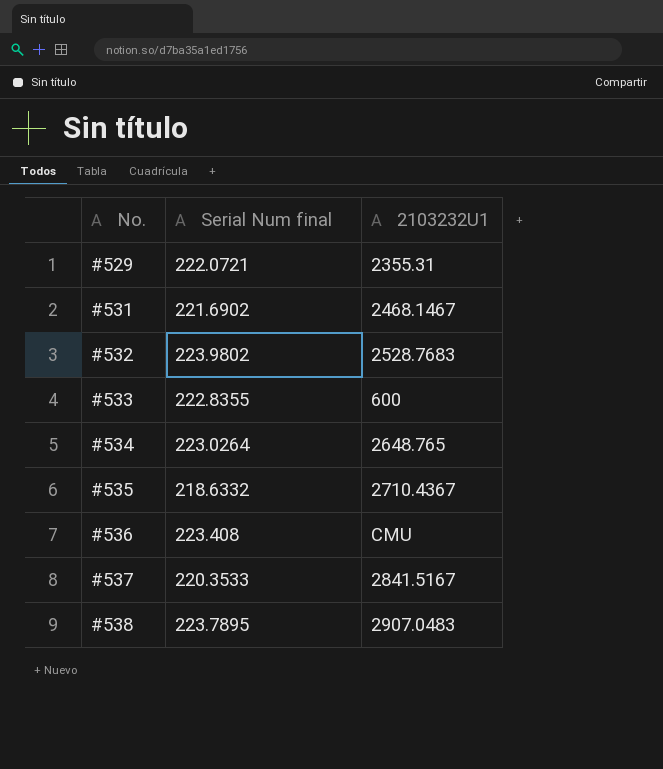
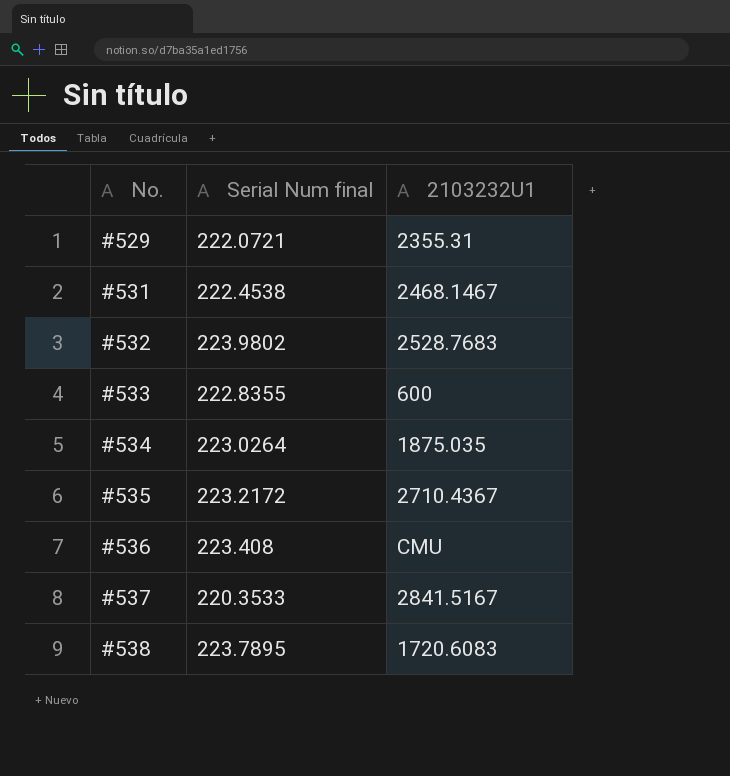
#531 | Serial Num final: 221.6902 -> 222.4538
#534 | 2103232U1: 2648.765 -> 1875.035
#535 | Serial Num final: 218.6332 -> 223.2172
#538 | 2103232U1: 2907.0483 -> 1720.6083

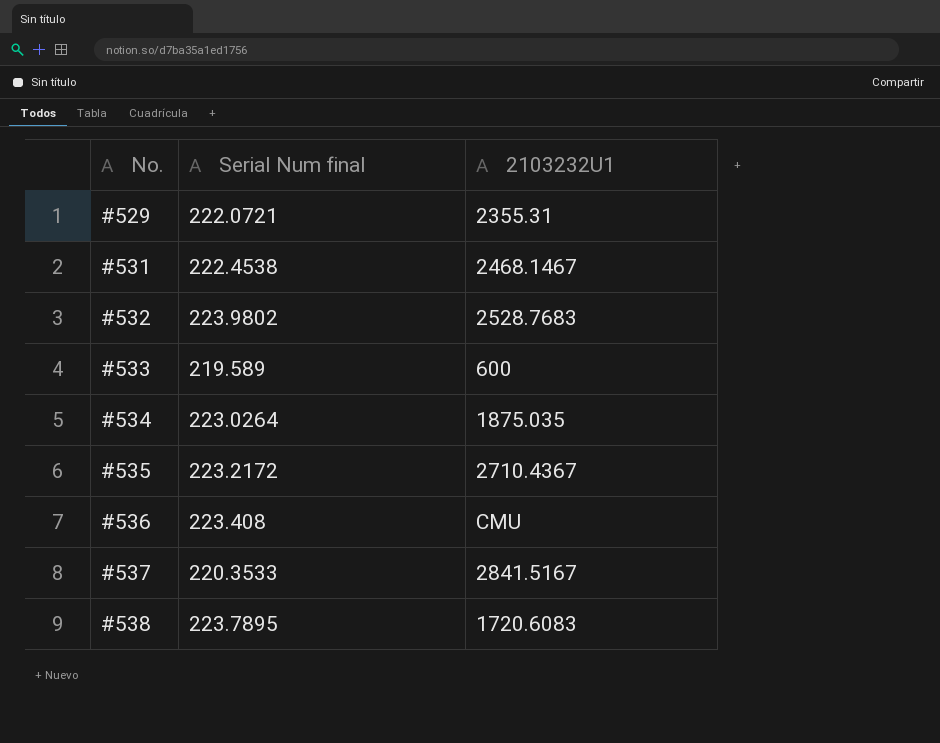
#533 | Serial Num final: 222.8355 -> 219.589

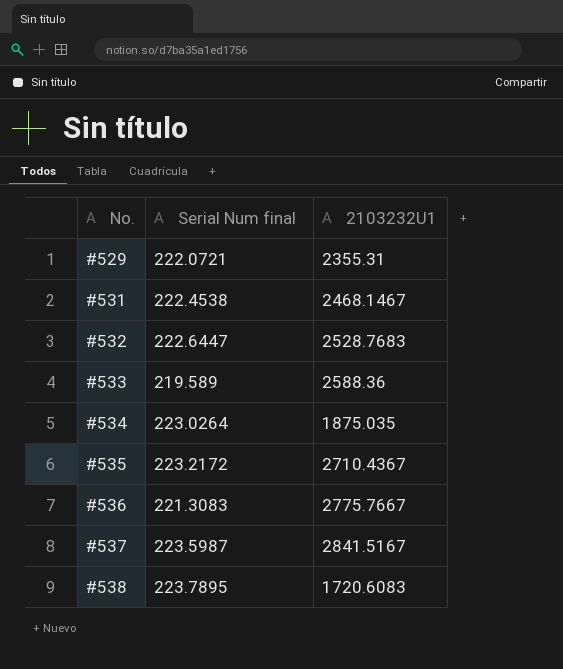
#532 | Serial Num final: 223.9802 -> 222.6447
#533 | 2103232U1: 600 -> 2588.36
#536 | Serial Num final: 223.408 -> 221.3083
#536 | 2103232U1: CMU -> 2775.7667
#537 | Serial Num final: 220.3533 -> 223.5987

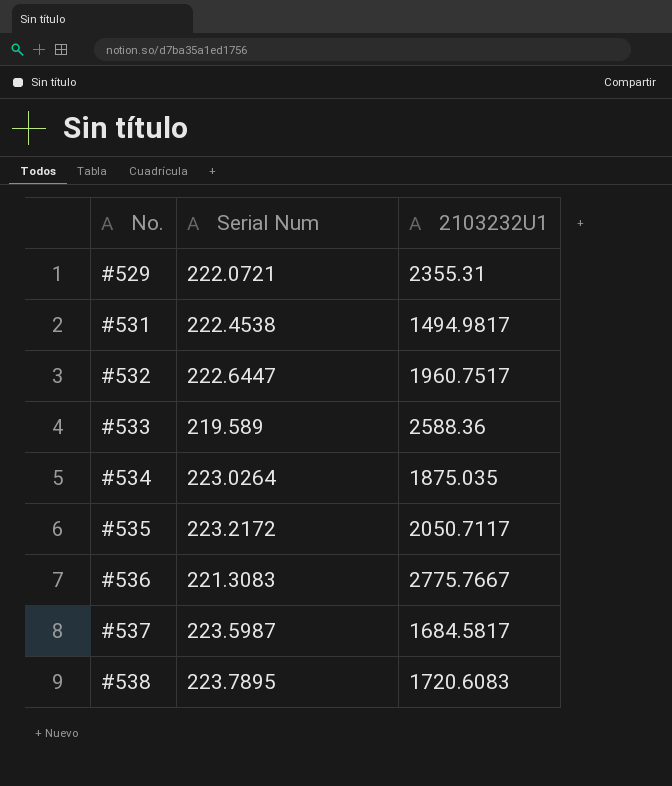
column name: Serial Num final -> Serial Num
#531 | 2103232U1: 2468.1467 -> 1494.9817
#532 | 2103232U1: 2528.7683 -> 1960.7517
#535 | 2103232U1: 2710.4367 -> 2050.7117
#537 | 2103232U1: 2841.5167 -> 1684.5817

